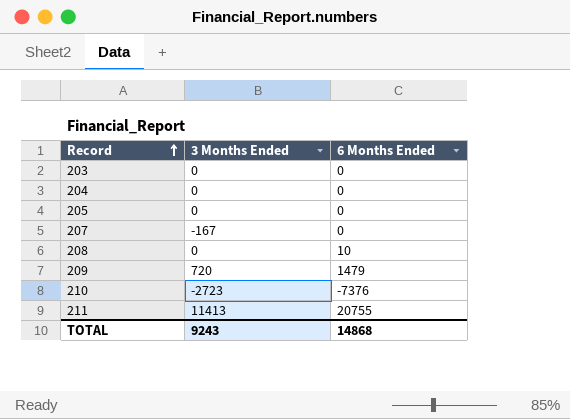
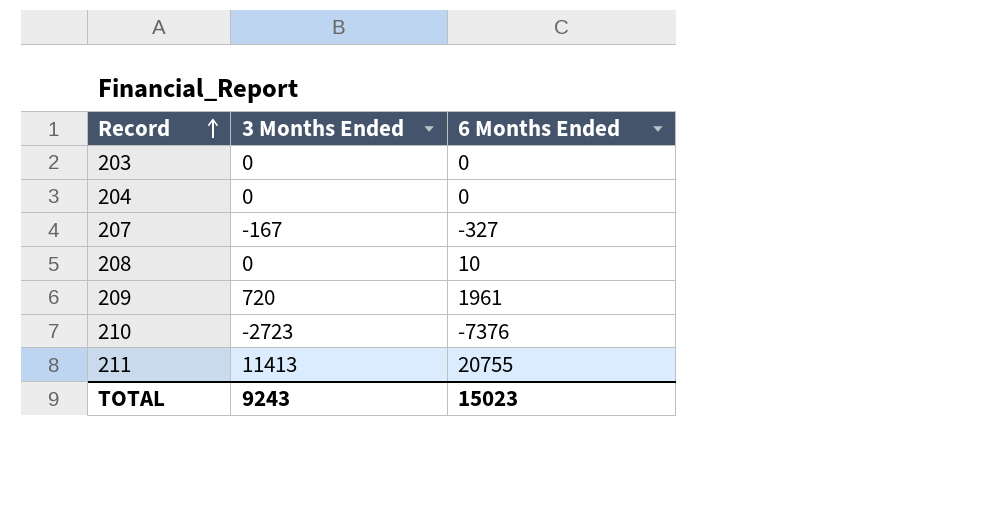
row 205: 0 | 0 -> none
207 | 6 Months Ended: 0 -> -327
209 | 6 Months Ended: 1479 -> 1961
TOTAL | 6 Months Ended: 14868 -> 15023

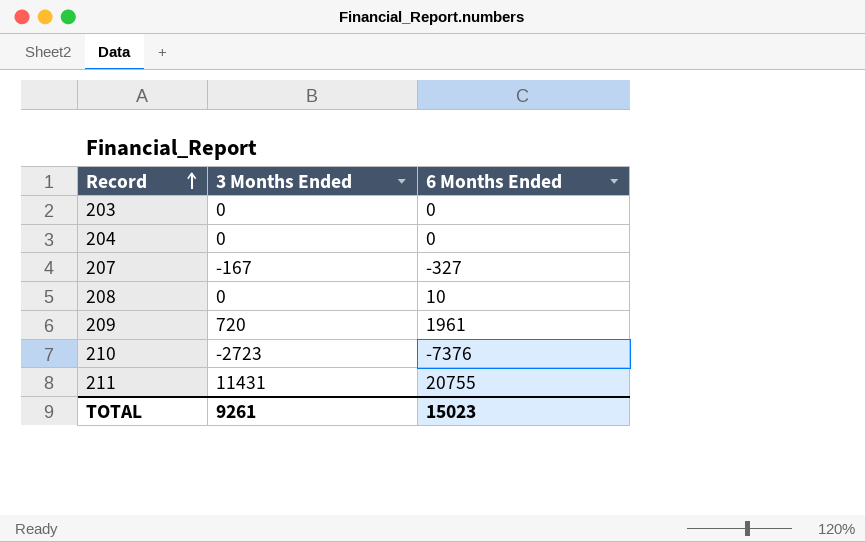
211 | 3 Months Ended: 11413 -> 11431
TOTAL | 3 Months Ended: 9243 -> 9261

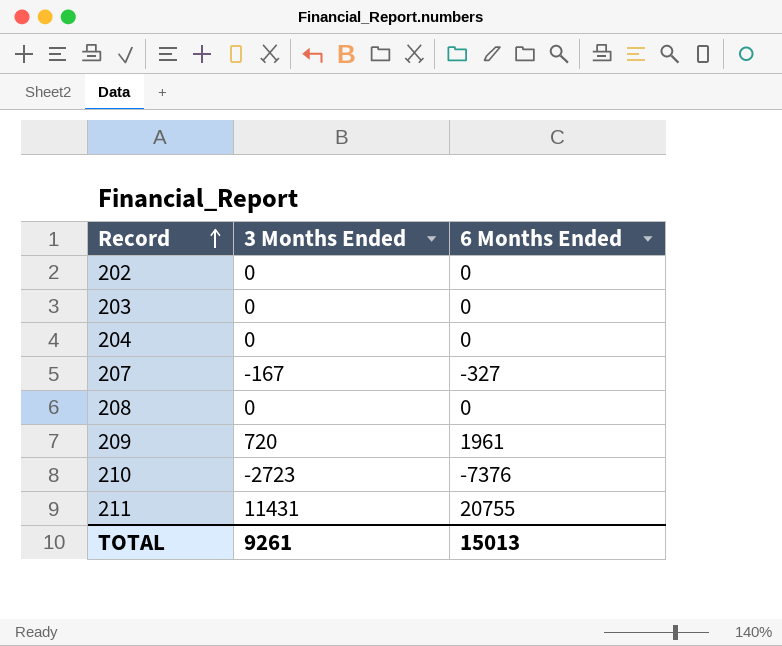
row 202: none -> 0 | 0
208 | 6 Months Ended: 10 -> 0
TOTAL | 6 Months Ended: 15023 -> 15013

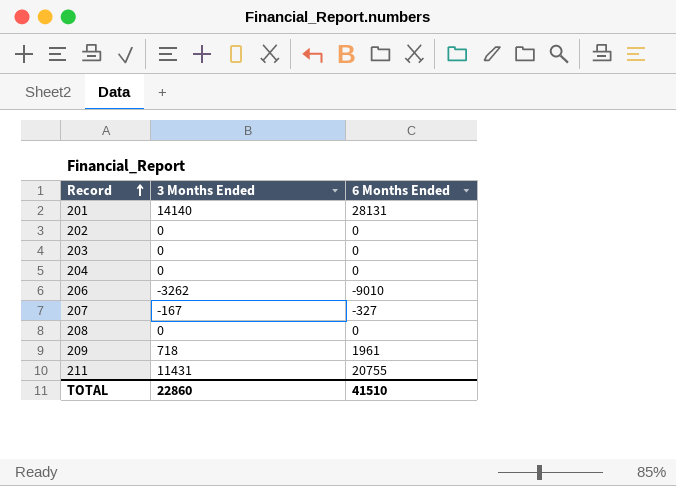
row 210: -2723 | -7376 -> none
row 201: none -> 14140 | 28131
row 206: none -> -3262 | -9010
209 | 3 Months Ended: 720 -> 718
TOTAL | 3 Months Ended: 9261 -> 22860
TOTAL | 6 Months Ended: 15013 -> 41510

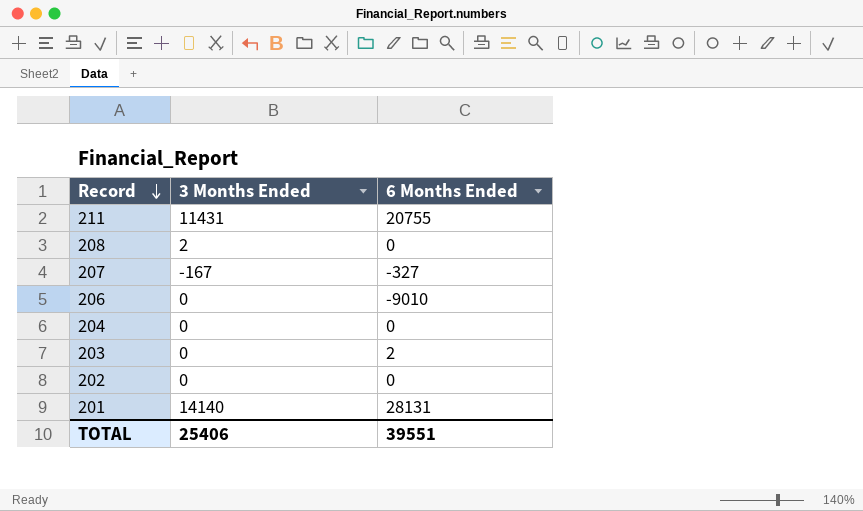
row order: Record ascending -> Record descending
row 209: 718 | 1961 -> none
208 | 3 Months Ended: 0 -> 2
206 | 3 Months Ended: -3262 -> 0
203 | 6 Months Ended: 0 -> 2
TOTAL | 3 Months Ended: 22860 -> 25406
TOTAL | 6 Months Ended: 41510 -> 39551

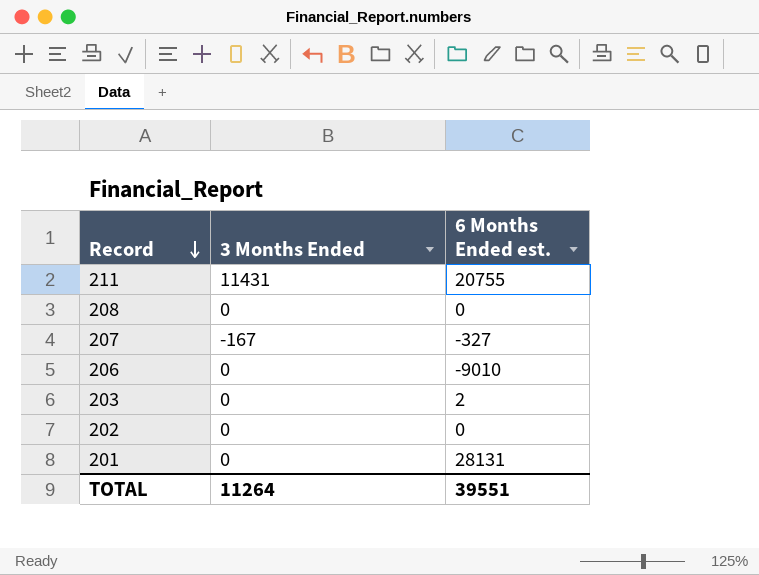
column name: 6 Months Ended -> 6 Months Ended est.
row 204: 0 | 0 -> none
208 | 3 Months Ended: 2 -> 0
201 | 3 Months Ended: 14140 -> 0
TOTAL | 3 Months Ended: 25406 -> 11264

